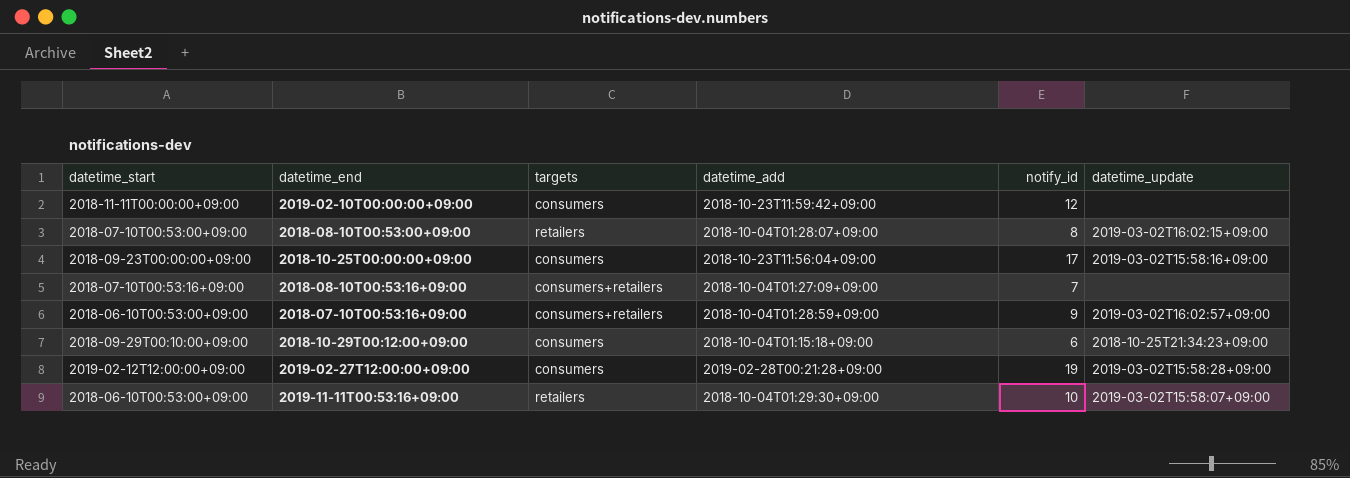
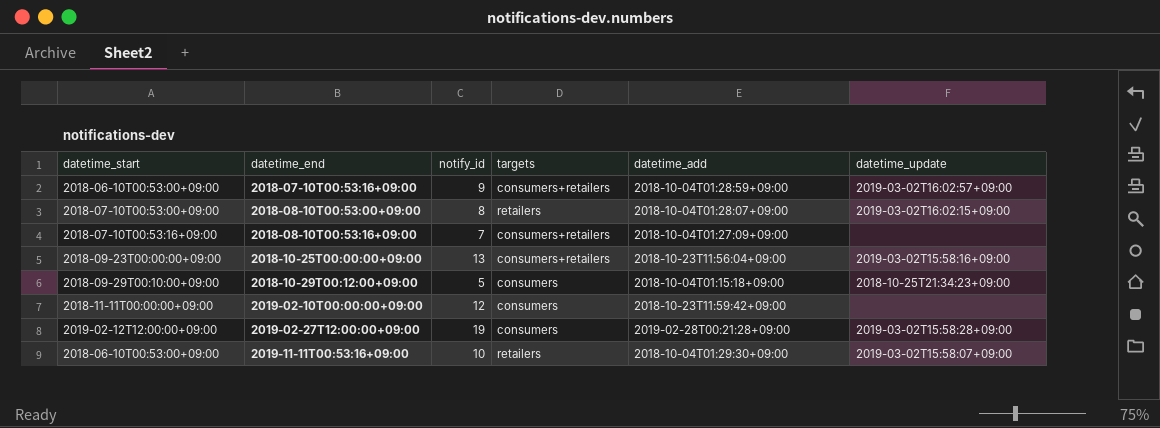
row order: none -> datetime_end ascending
column notify_id | position: 5 -> 3
2018-10-25T00:00:00+09:00 | notify_id: 17 -> 13
2018-10-25T00:00:00+09:00 | targets: consumers -> consumers+retailers
2018-10-29T00:12:00+09:00 | notify_id: 6 -> 5

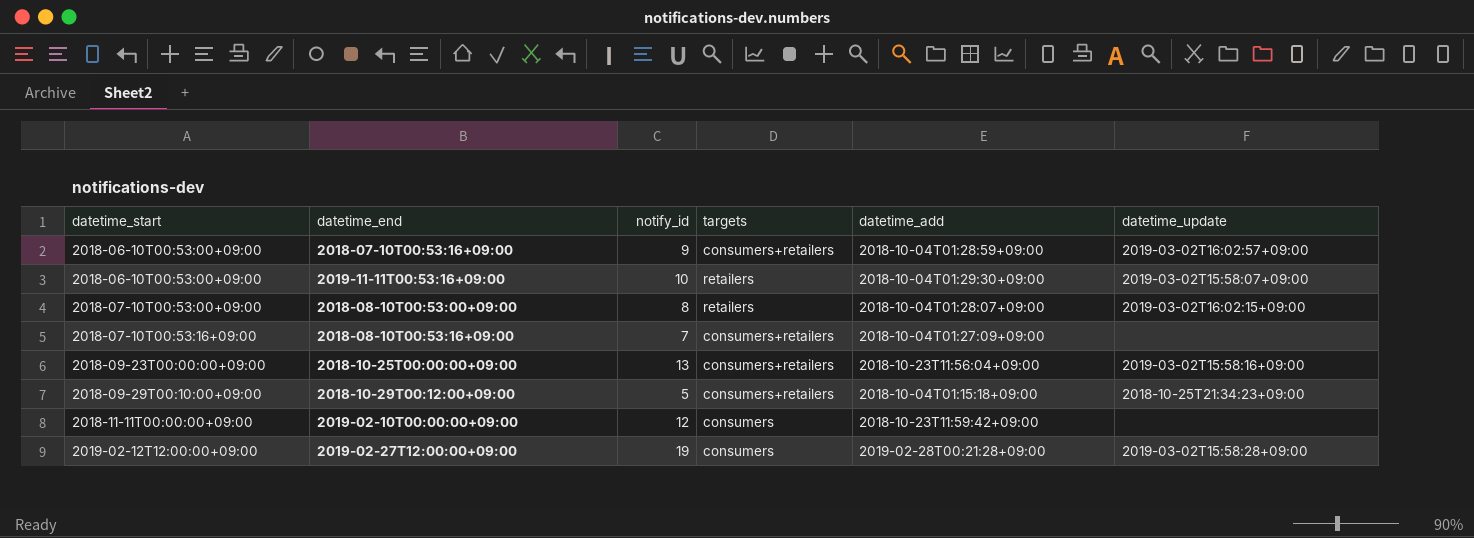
row order: datetime_end ascending -> datetime_start ascending
2018-10-29T00:12:00+09:00 | targets: consumers -> consumers+retailers

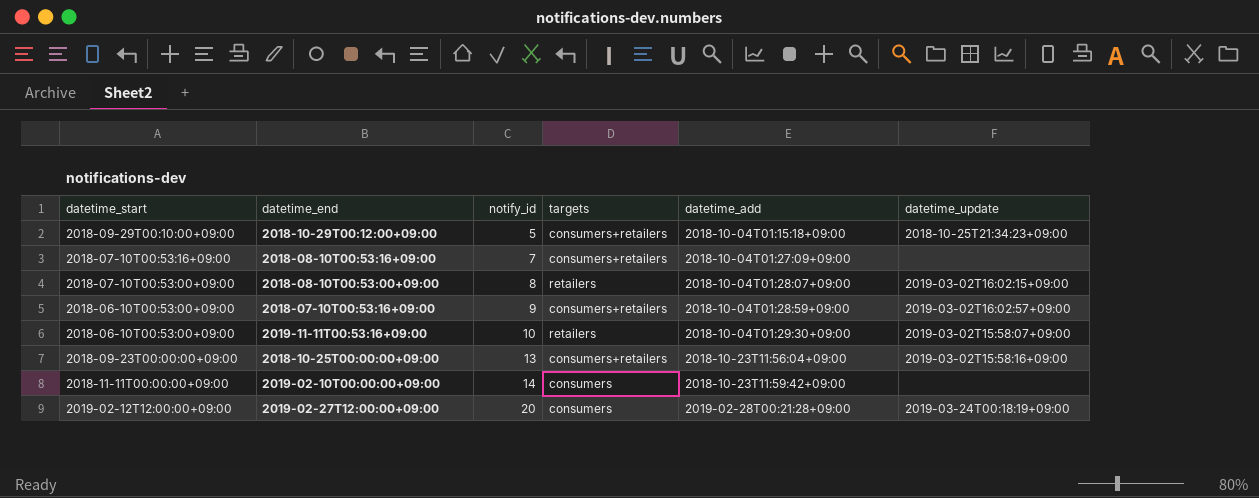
row order: datetime_start ascending -> notify_id ascending
2019-02-10T00:00:00+09:00 | notify_id: 12 -> 14
2019-02-27T12:00:00+09:00 | notify_id: 19 -> 20
2019-02-27T12:00:00+09:00 | datetime_update: 2019-03-02T15:58:28+09:00 -> 2019-03-24T00:18:19+09:00

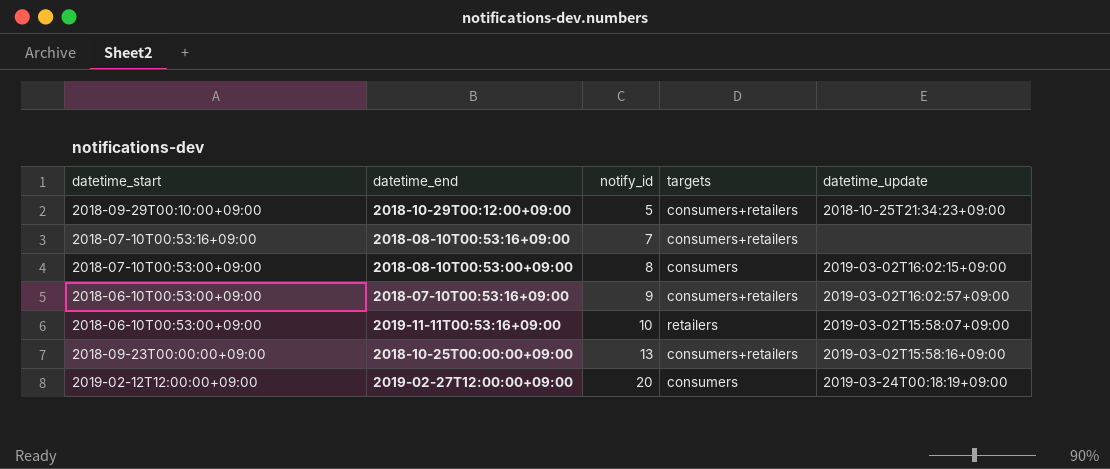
column datetime_add | position: 5 -> none
row 2019-02-10T00:00:00+09:00: 2018-11-11T00:00:00+09:00 | 14 | consumers | 2018-10-23T11:59:42+09:00 | none -> none
2018-08-10T00:53:00+09:00 | targets: retailers -> consumers

